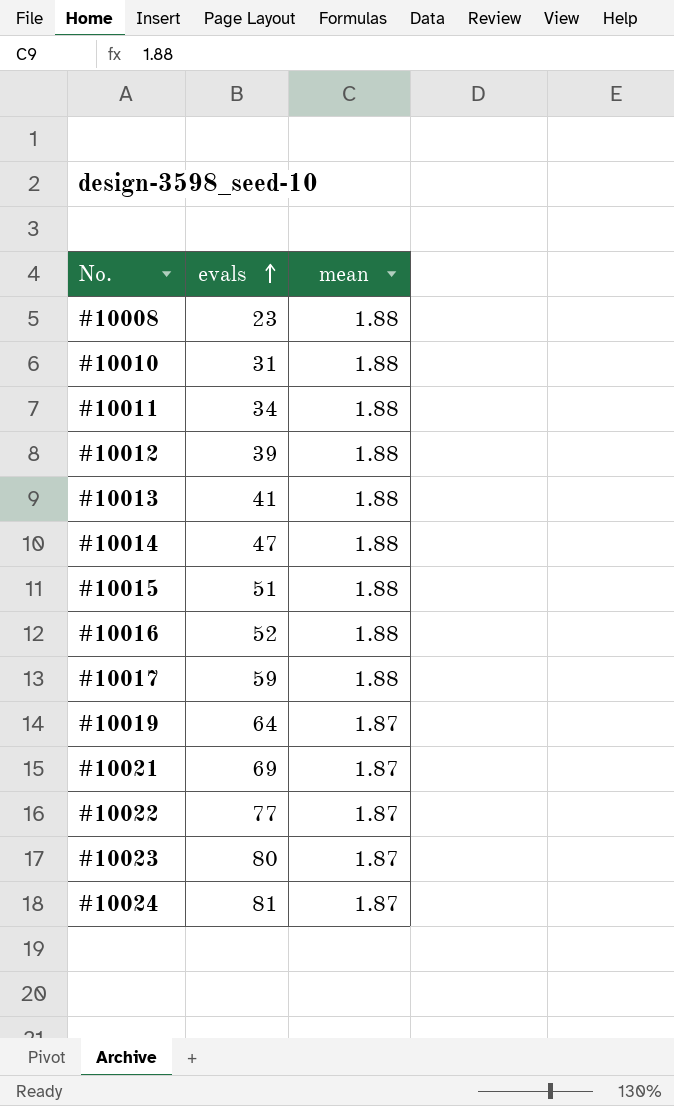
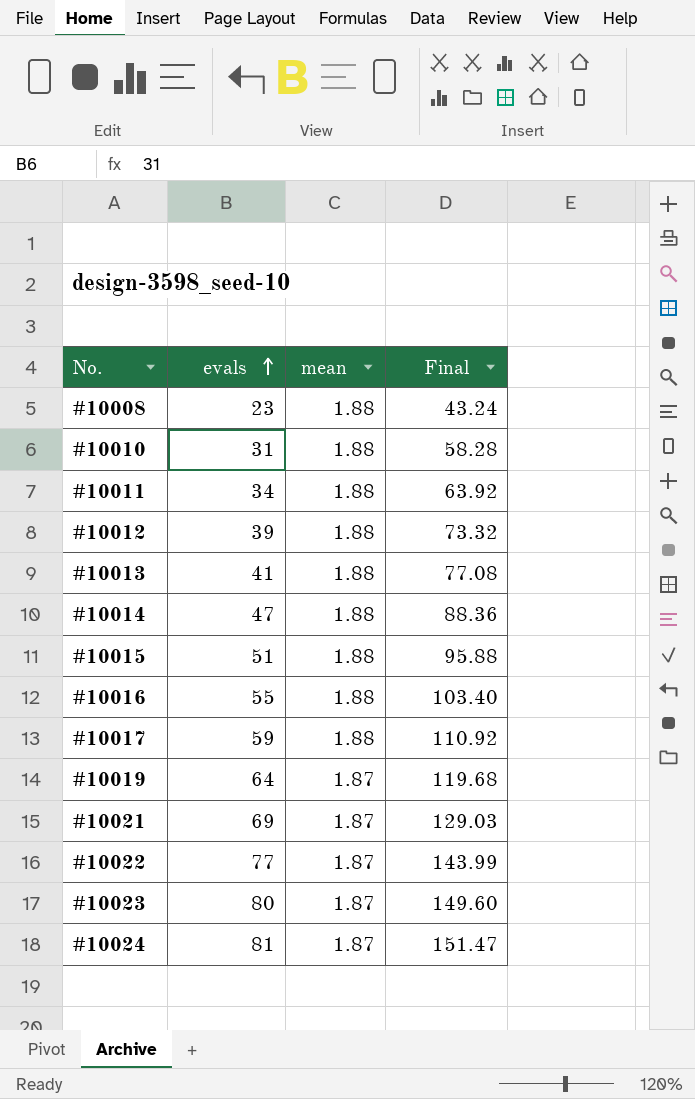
column Final | formula: none -> [evals] * [mean]
#10016 | evals: 52 -> 55

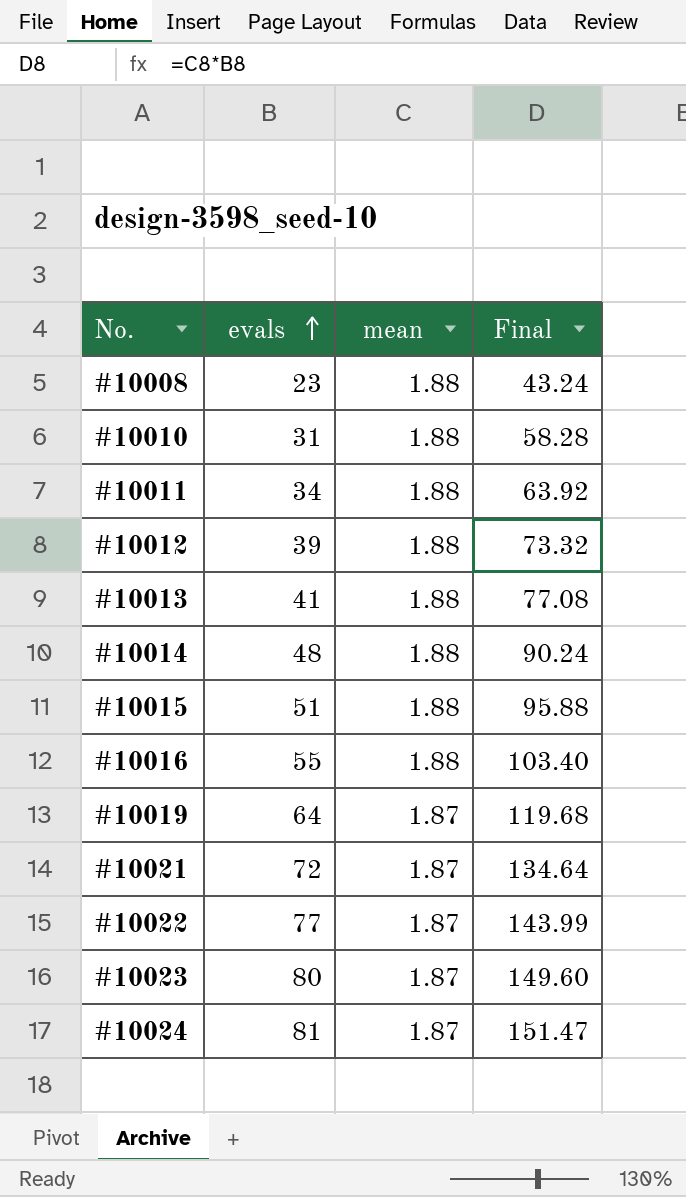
row #10017: 59 | 1.88 | 110.92 -> none
#10014 | evals: 47 -> 48
#10014 | Final: 88.36 -> 90.24
#10021 | evals: 69 -> 72
#10021 | Final: 129.03 -> 134.64

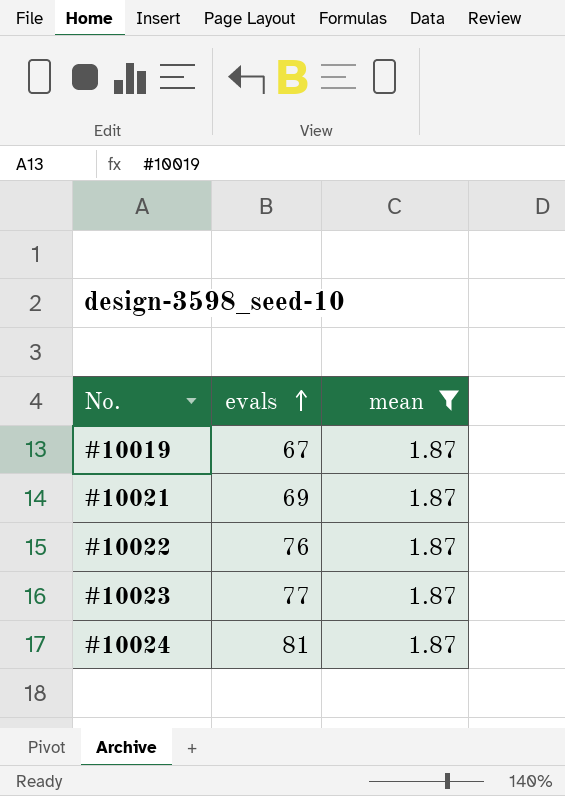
filter: none -> mean = 1.87
column Final | formula: [evals] * [mean] -> none
#10019 | evals: 64 -> 67
#10021 | evals: 72 -> 69
#10022 | evals: 77 -> 76
#10023 | evals: 80 -> 77

